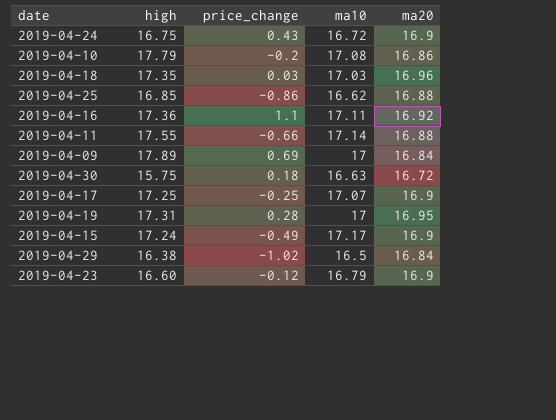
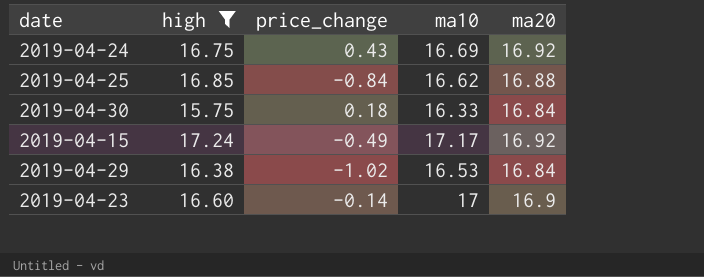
filter: none -> high <= 17.24
2019-04-24 | ma10: 16.72 -> 16.69
2019-04-24 | ma20: 16.9 -> 16.92
2019-04-25 | price_change: -0.86 -> -0.84
2019-04-30 | ma10: 16.63 -> 16.33
2019-04-30 | ma20: 16.72 -> 16.84
2019-04-15 | ma20: 16.9 -> 16.92
2019-04-29 | ma10: 16.5 -> 16.53
2019-04-23 | price_change: -0.12 -> -0.14
2019-04-23 | ma10: 16.79 -> 17

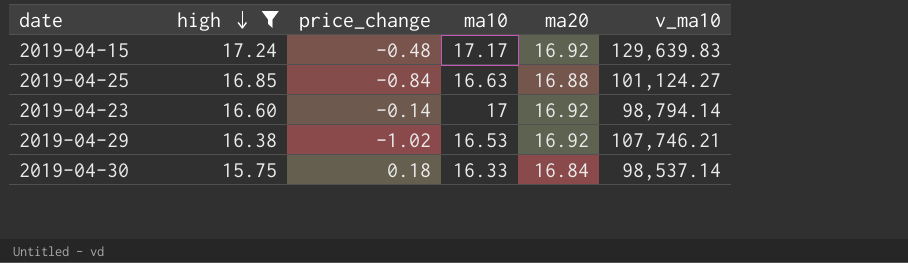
row order: none -> high descending
column v_ma10 | position: none -> 6
row 2019-04-24: 16.75 | 0.43 | 16.69 | 16.92 -> none
2019-04-15 | price_change: -0.49 -> -0.48
2019-04-25 | ma10: 16.62 -> 16.63
2019-04-23 | ma20: 16.9 -> 16.92
2019-04-29 | ma20: 16.84 -> 16.92

